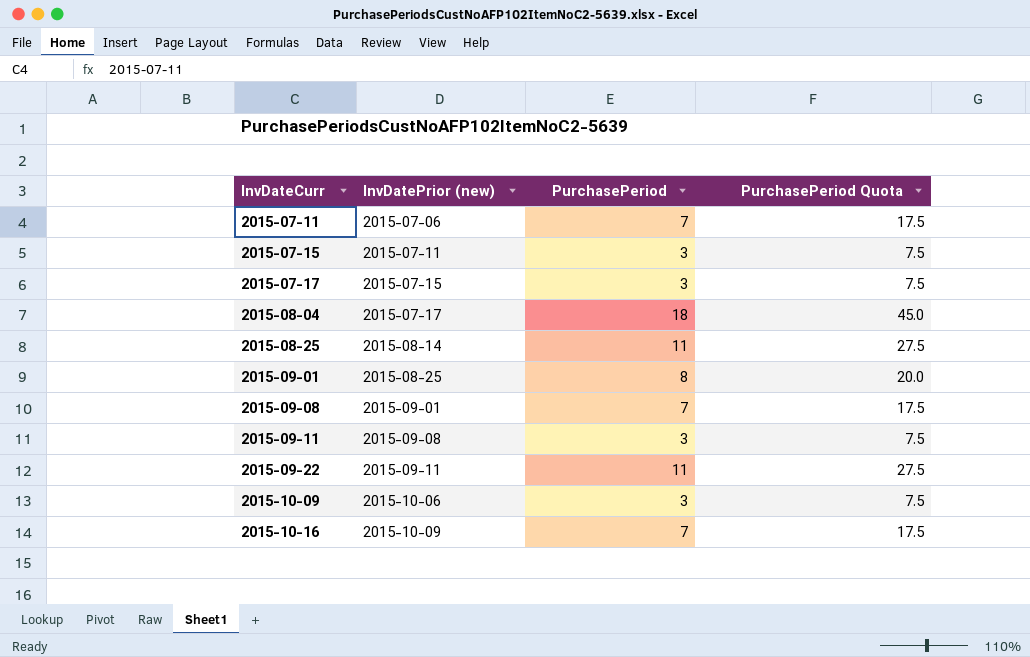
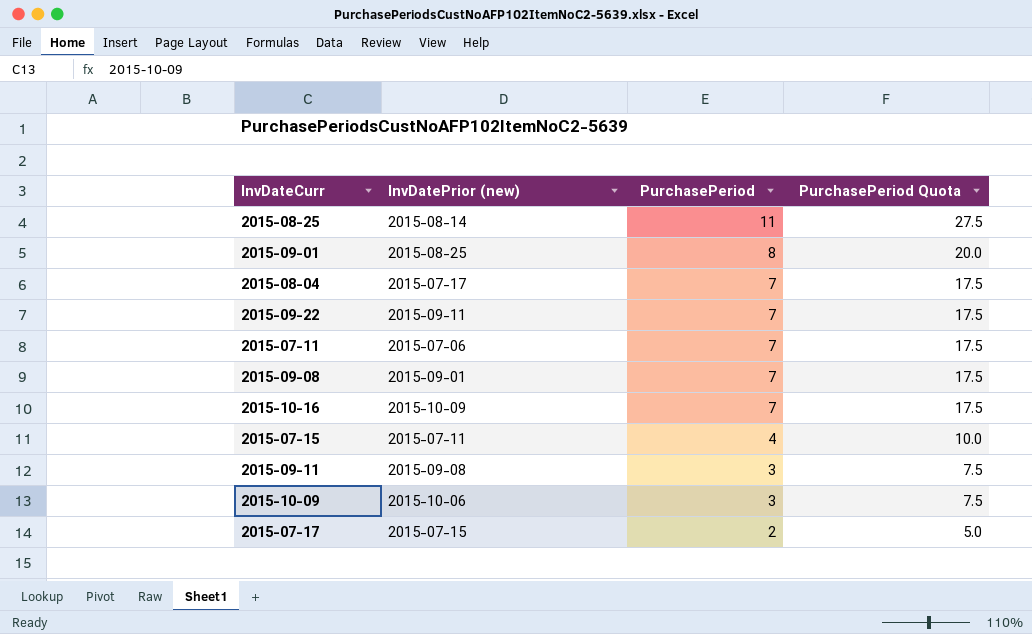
row order: InvDateCurr ascending -> PurchasePeriod descending
2015-08-04 | PurchasePeriod: 18 -> 7
2015-08-04 | PurchasePeriod Quota: 45.0 -> 17.5
2015-09-22 | PurchasePeriod: 11 -> 7
2015-09-22 | PurchasePeriod Quota: 27.5 -> 17.5
2015-07-15 | PurchasePeriod: 3 -> 4
2015-07-15 | PurchasePeriod Quota: 7.5 -> 10.0
2015-07-17 | PurchasePeriod: 3 -> 2
2015-07-17 | PurchasePeriod Quota: 7.5 -> 5.0

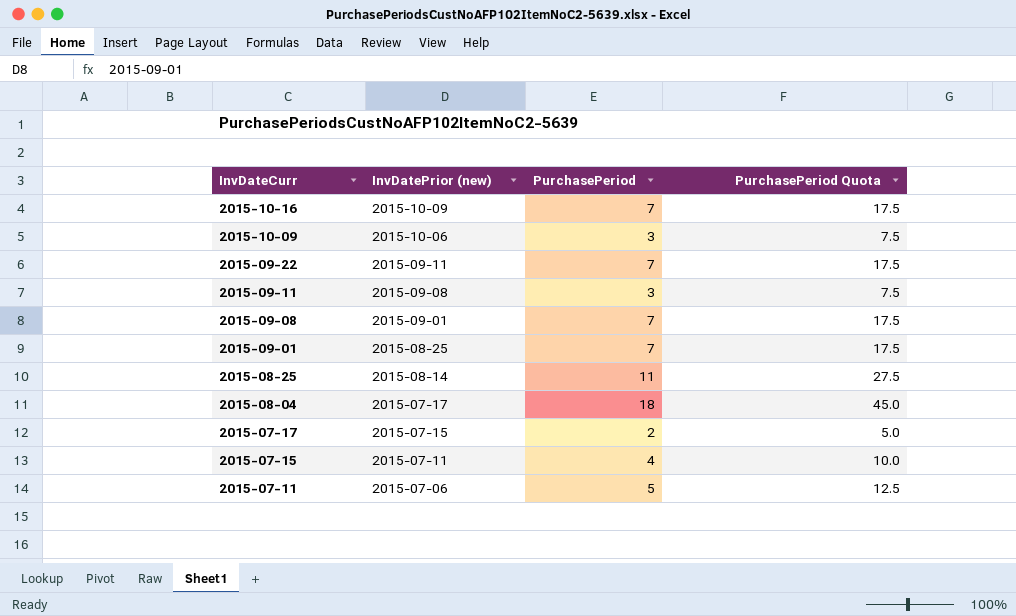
row order: PurchasePeriod descending -> InvDateCurr descending
2015-09-01 | PurchasePeriod: 8 -> 7
2015-09-01 | PurchasePeriod Quota: 20.0 -> 17.5
2015-08-04 | PurchasePeriod: 7 -> 18
2015-08-04 | PurchasePeriod Quota: 17.5 -> 45.0
2015-07-11 | PurchasePeriod: 7 -> 5
2015-07-11 | PurchasePeriod Quota: 17.5 -> 12.5

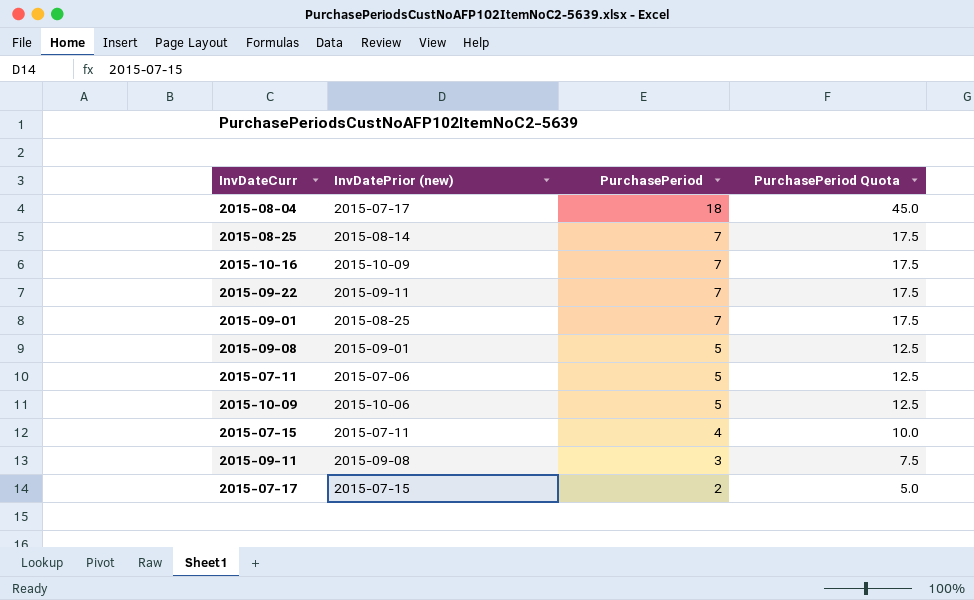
row order: InvDateCurr descending -> PurchasePeriod descending
2015-08-25 | PurchasePeriod: 11 -> 7
2015-08-25 | PurchasePeriod Quota: 27.5 -> 17.5
2015-09-08 | PurchasePeriod: 7 -> 5
2015-09-08 | PurchasePeriod Quota: 17.5 -> 12.5
2015-10-09 | PurchasePeriod: 3 -> 5
2015-10-09 | PurchasePeriod Quota: 7.5 -> 12.5

